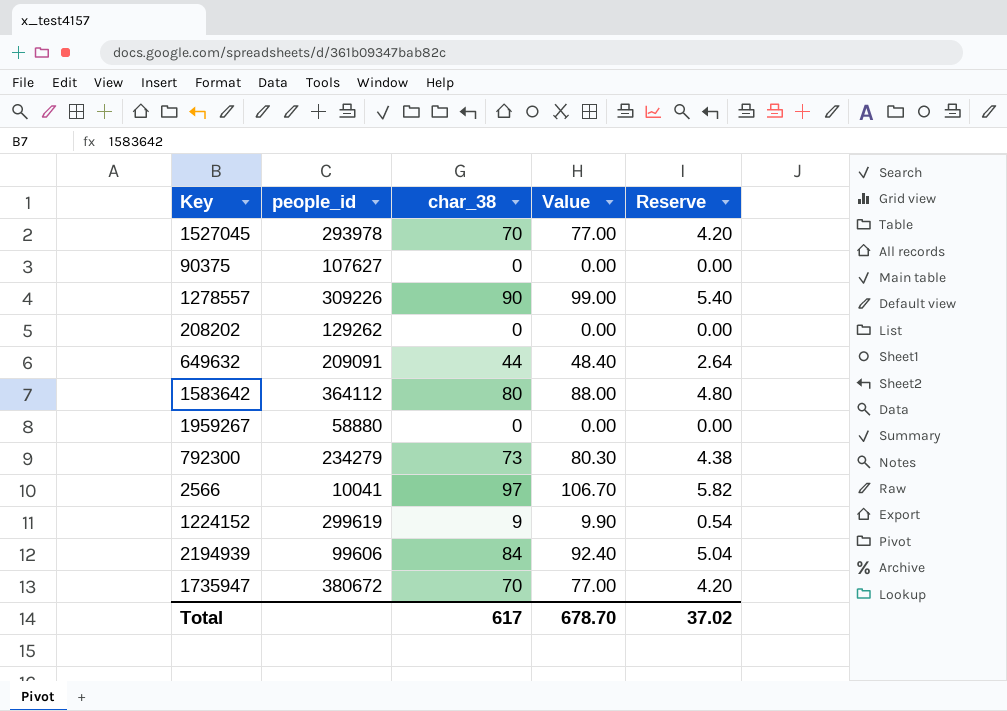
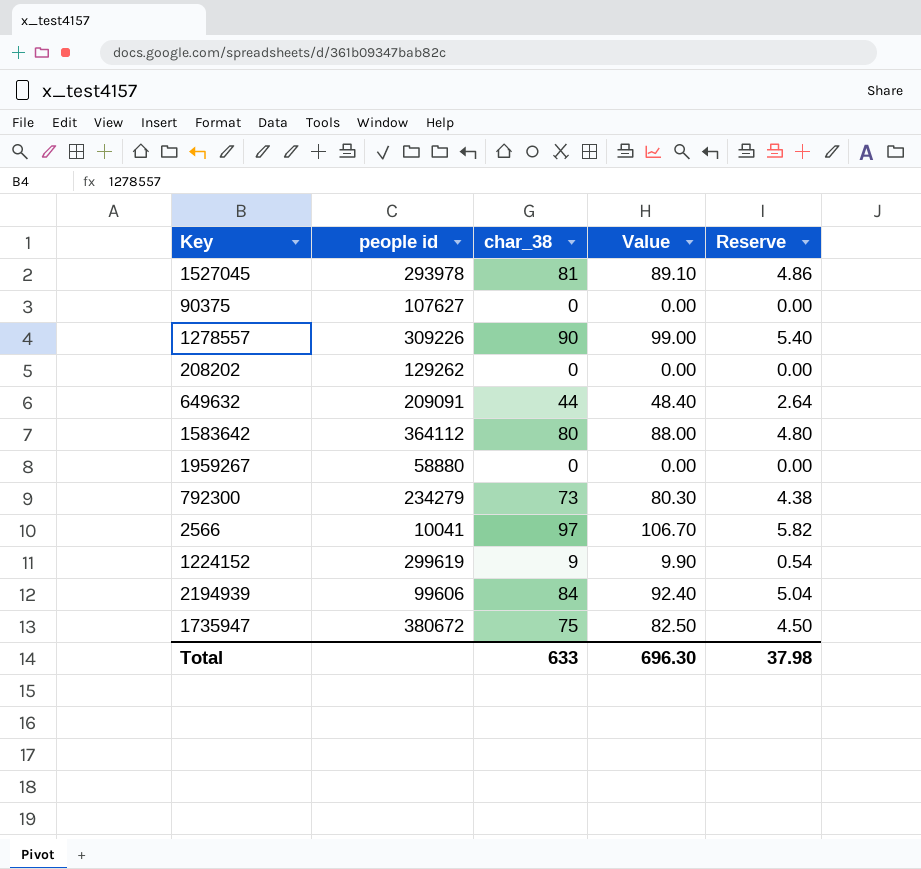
column name: people_id -> people id
1527045 | char_38: 70 -> 81
1527045 | Value: 77.00 -> 89.10
1527045 | Reserve: 4.20 -> 4.86
1735947 | char_38: 70 -> 75
1735947 | Value: 77.00 -> 82.50
1735947 | Reserve: 4.20 -> 4.50
Total | char_38: 617 -> 633
Total | Value: 678.70 -> 696.30
Total | Reserve: 37.02 -> 37.98

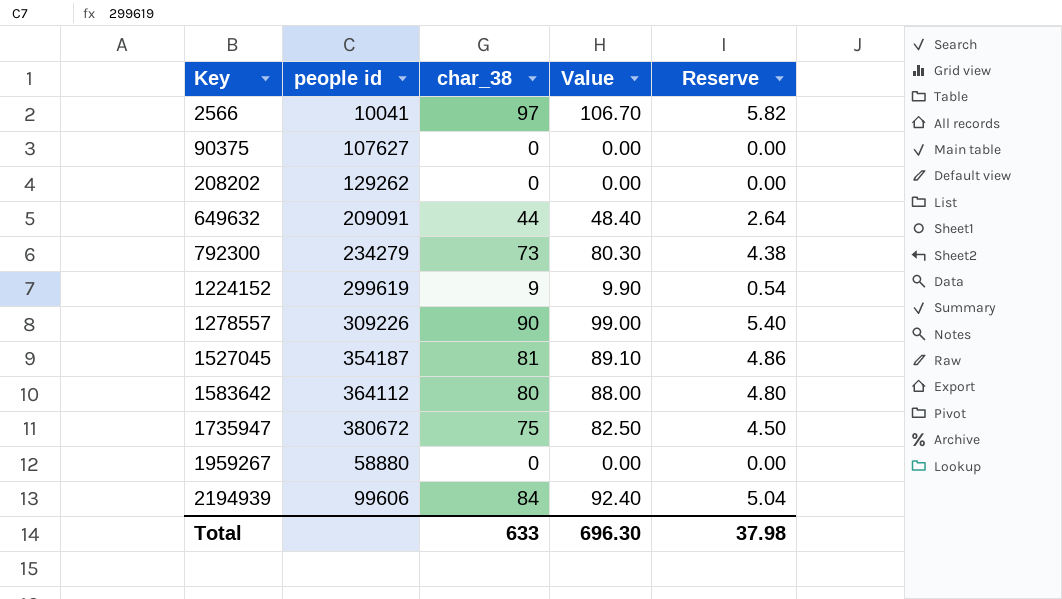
row order: none -> Key ascending
1527045 | people id: 293978 -> 354187

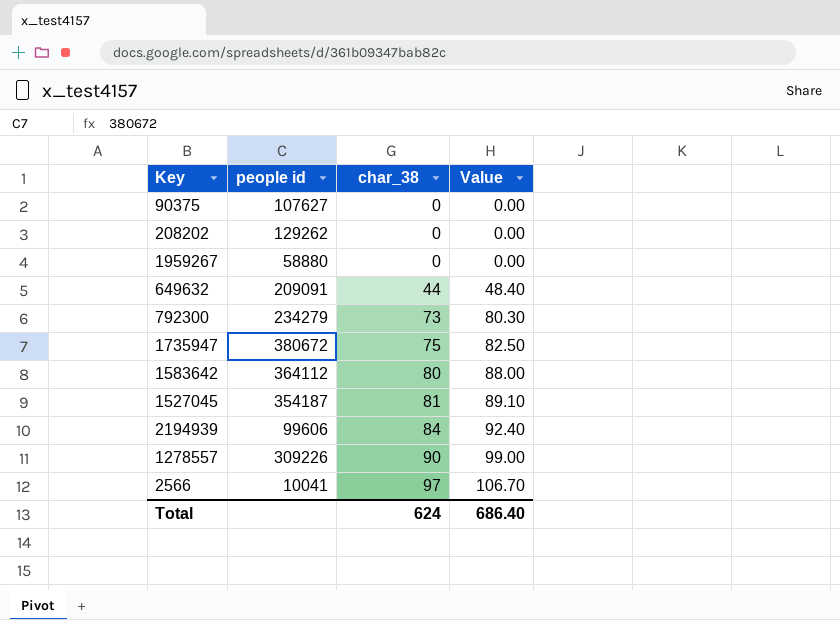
row order: Key ascending -> char_38 ascending
column Reserve | formula: [char_38] * 0.06 -> none
row 1224152: 299619 | 9 | 9.90 | 0.54 -> none
Total | char_38: 633 -> 624
Total | Value: 696.30 -> 686.40

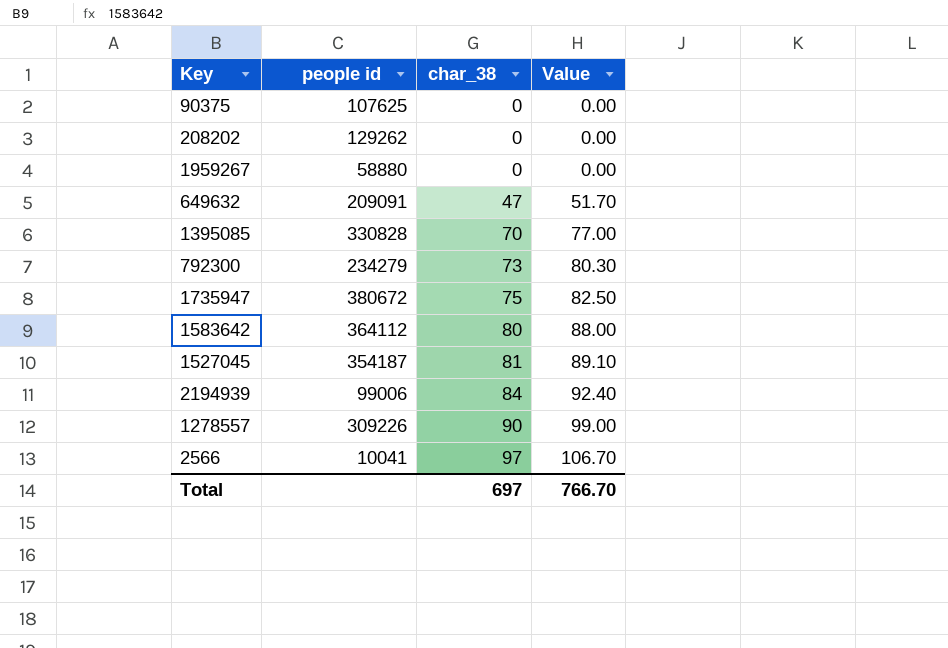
90375 | people id: 107627 -> 107625
649632 | char_38: 44 -> 47
649632 | Value: 48.40 -> 51.70
row 1395085: none -> 330828 | 70 | 77.00
2194939 | people id: 99606 -> 99006
Total | char_38: 624 -> 697
Total | Value: 686.40 -> 766.70

